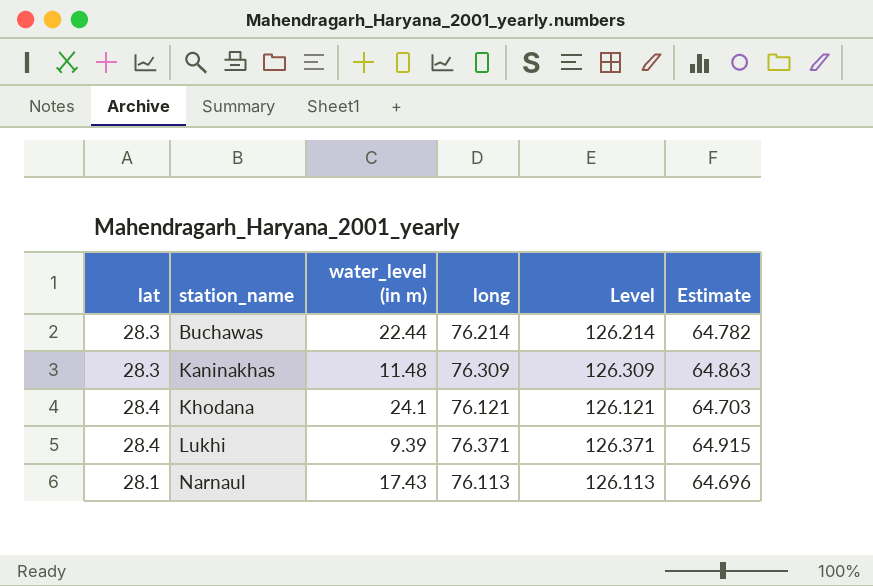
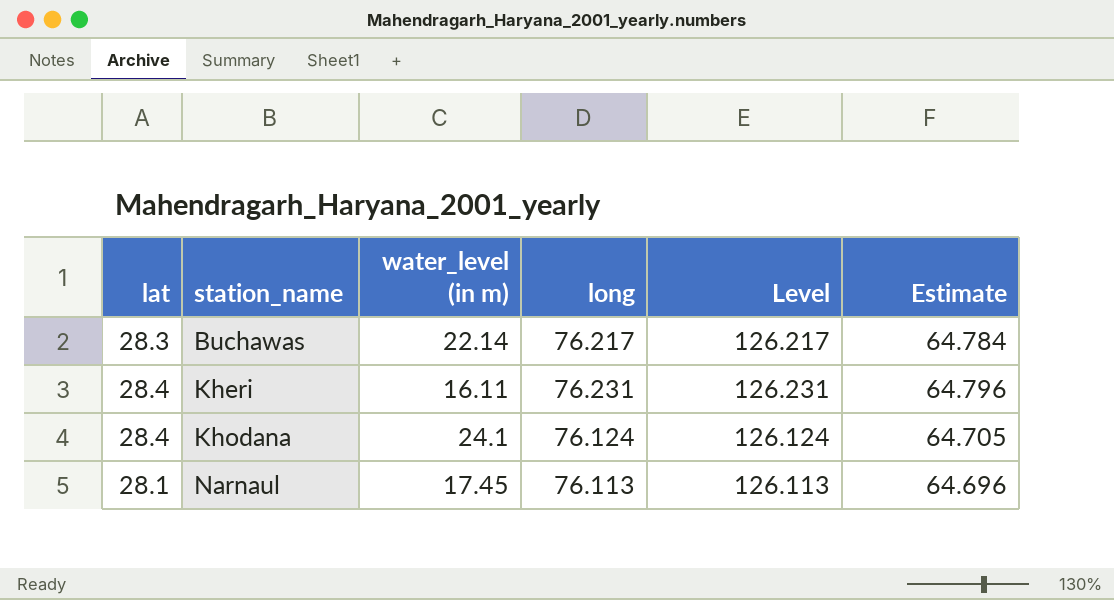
row Kaninakhas: 28.3 | 11.48 | 76.309 | 126.309 | 64.863 -> none
row Lukhi: 28.4 | 9.39 | 76.371 | 126.371 | 64.915 -> none
Buchawas | water_level (in m): 22.44 -> 22.14
Buchawas | long: 76.214 -> 76.217
Buchawas | Level: 126.214 -> 126.217
Buchawas | Estimate: 64.782 -> 64.784
row Kheri: none -> 28.4 | 16.11 | 76.231 | 126.231 | 64.796
Khodana | long: 76.121 -> 76.124
Khodana | Level: 126.121 -> 126.124
Khodana | Estimate: 64.703 -> 64.705
Narnaul | water_level (in m): 17.43 -> 17.45

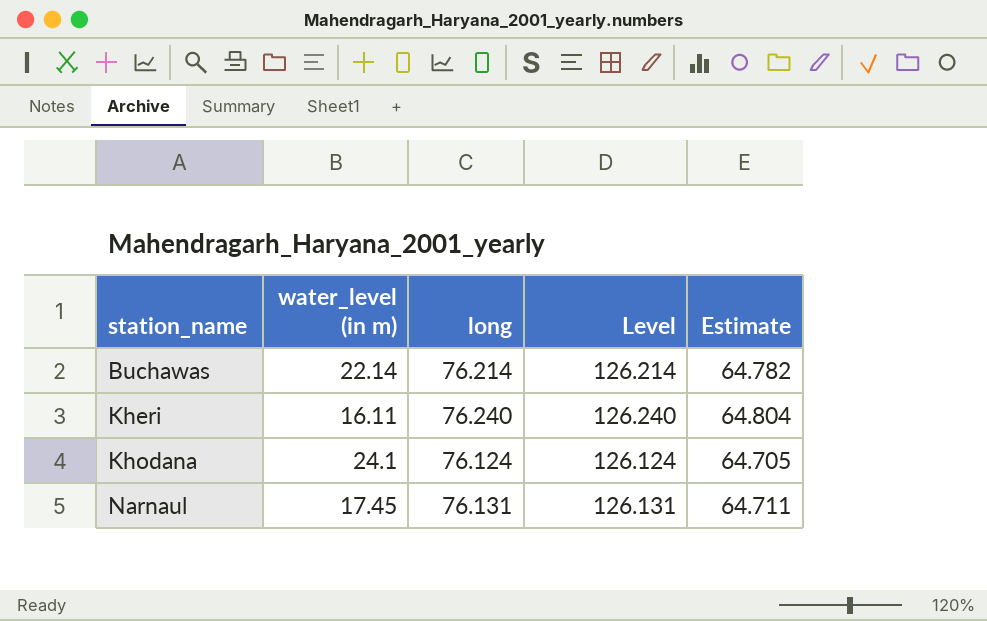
column lat | position: 1 -> none
Buchawas | long: 76.217 -> 76.214
Buchawas | Level: 126.217 -> 126.214
Buchawas | Estimate: 64.784 -> 64.782
Kheri | long: 76.231 -> 76.240
Kheri | Level: 126.231 -> 126.240
Kheri | Estimate: 64.796 -> 64.804
Narnaul | long: 76.113 -> 76.131
Narnaul | Level: 126.113 -> 126.131
Narnaul | Estimate: 64.696 -> 64.711

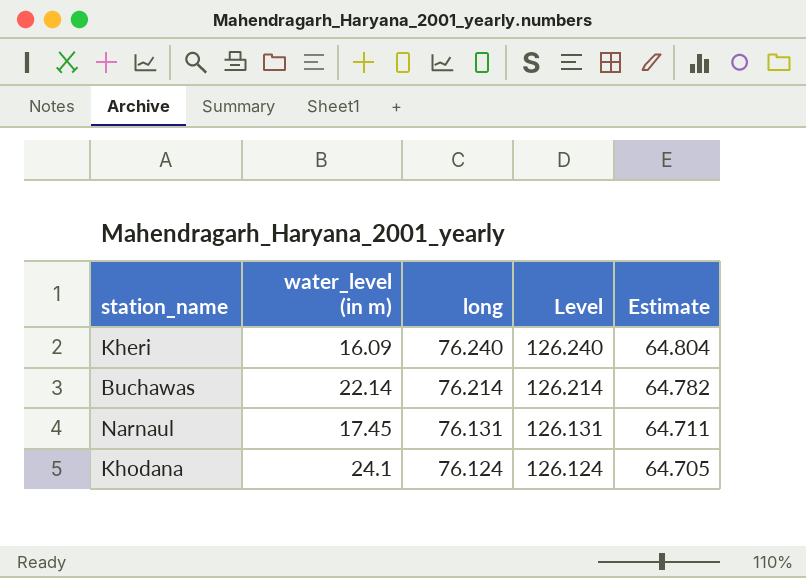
row order: station_name ascending -> long descending
Kheri | water_level (in m): 16.11 -> 16.09

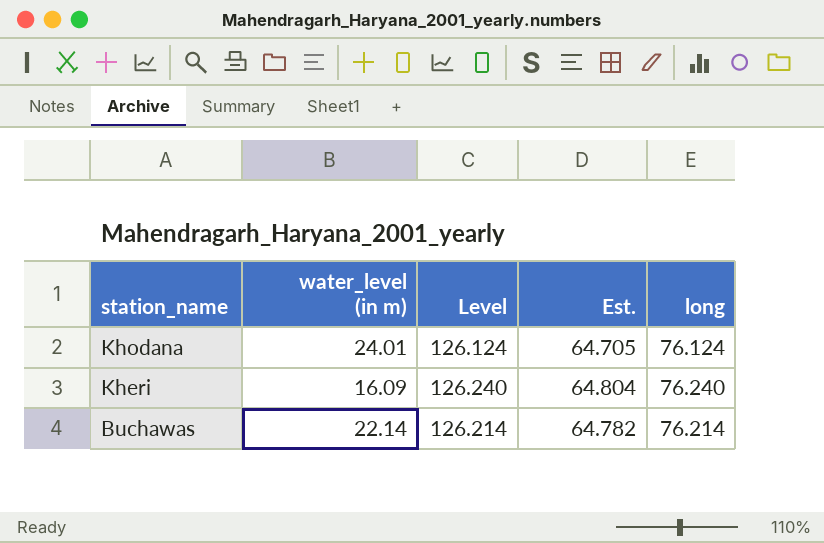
row order: long descending -> station_name descending
column name: Estimate -> Est.
column long | position: 3 -> 5
row Narnaul: 17.45 | 76.131 | 126.131 | 64.711 -> none
Khodana | water_level (in m): 24.1 -> 24.01

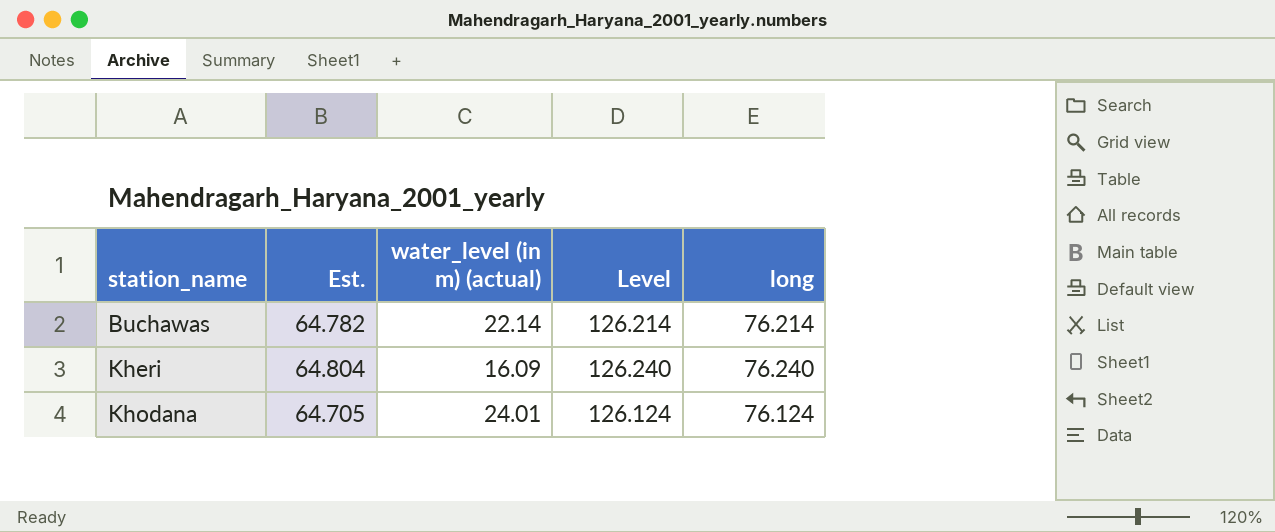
row order: station_name descending -> station_name ascending
column Est. | position: 4 -> 2
column name: water_level (in m) -> water_level (in m) (actual)

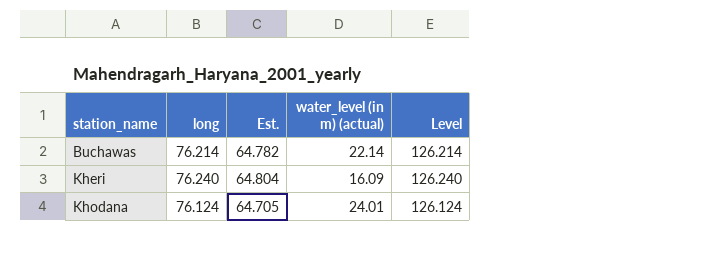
column long | position: 5 -> 2

